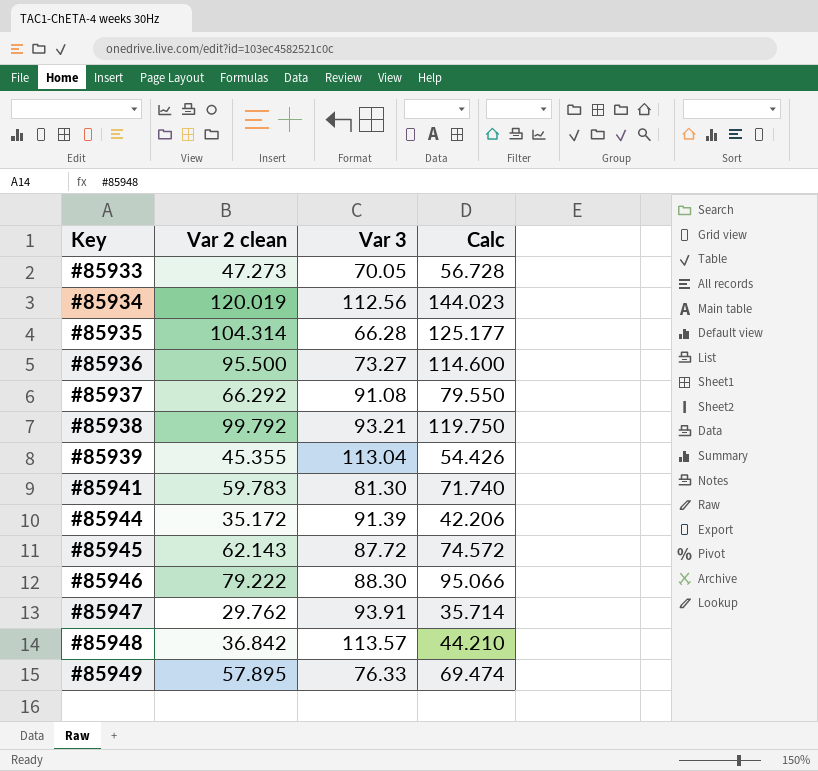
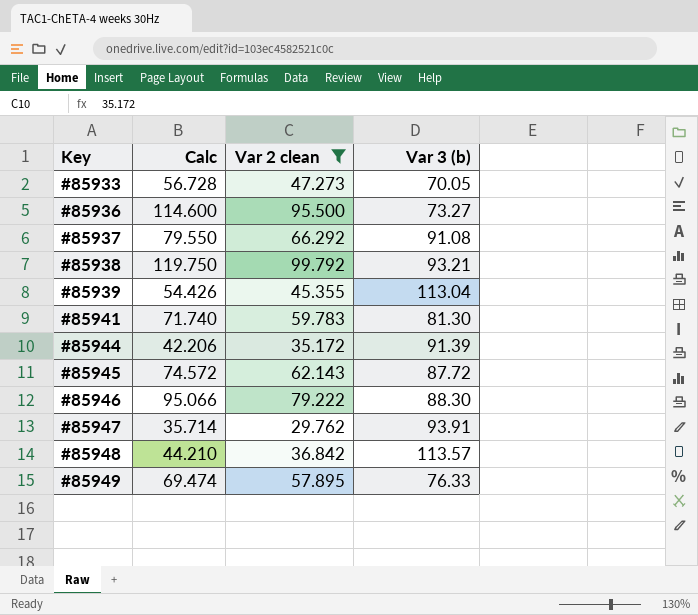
filter: none -> Var 2 clean <= 99.792
column Calc | position: 4 -> 2
column name: Var 3 -> Var 3 (b)

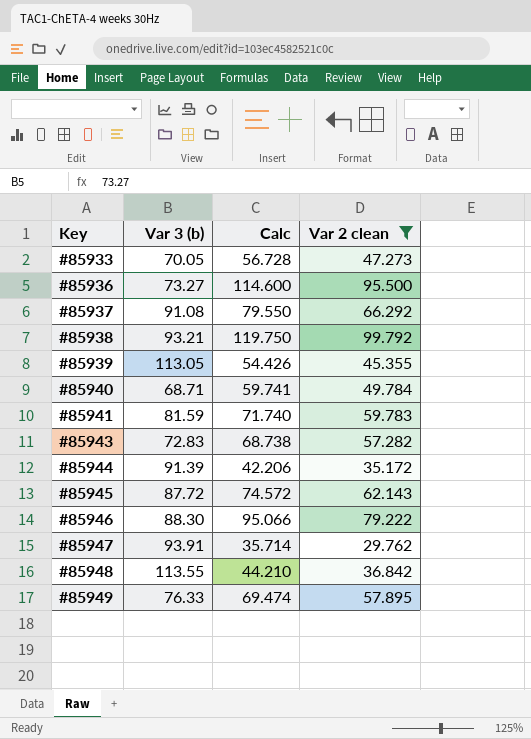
column Var 3 (b) | position: 4 -> 2
#85939 | Var 3 (b): 113.04 -> 113.05
row #85940: none -> 68.71 | 59.741 | 49.784
#85941 | Var 3 (b): 81.30 -> 81.59
row #85943: none -> 72.83 | 68.738 | 57.282
#85948 | Var 3 (b): 113.57 -> 113.55

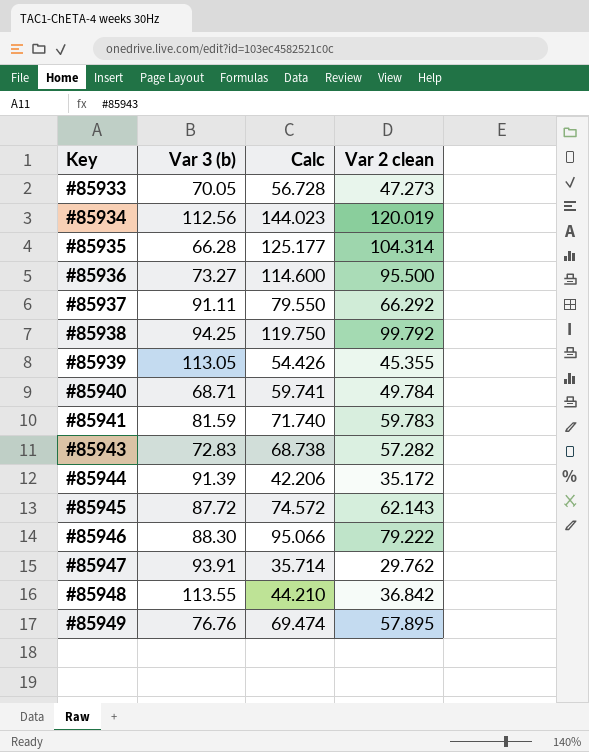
filter: Var 2 clean <= 99.792 -> none
#85937 | Var 3 (b): 91.08 -> 91.11
#85938 | Var 3 (b): 93.21 -> 94.25
#85949 | Var 3 (b): 76.33 -> 76.76

